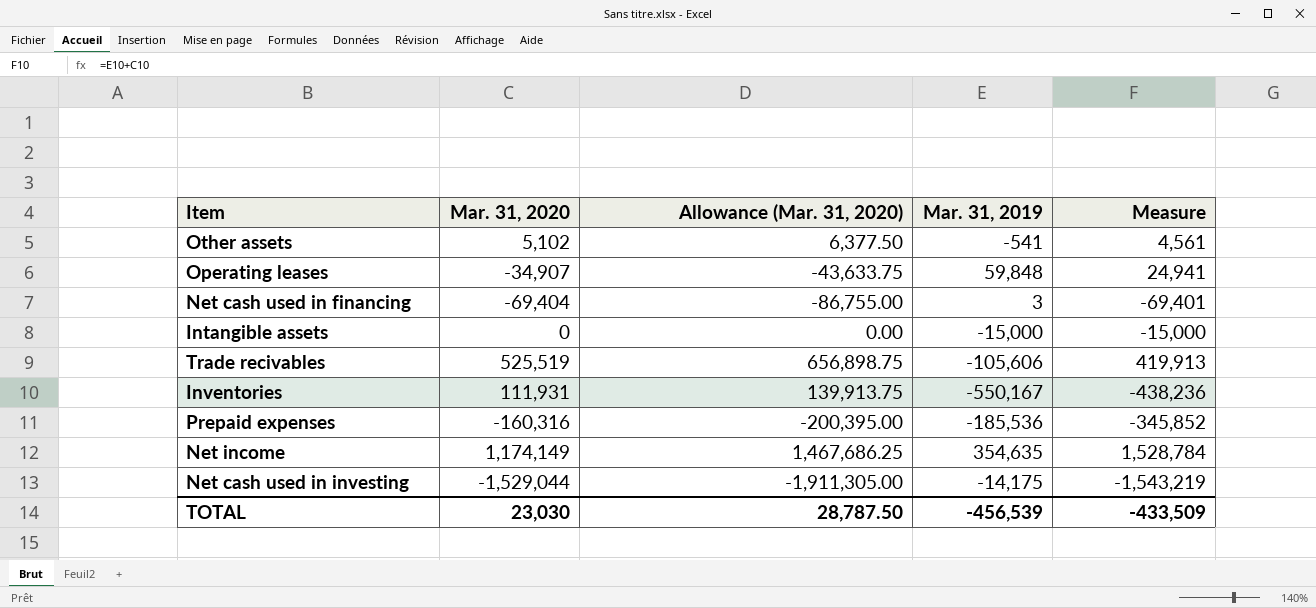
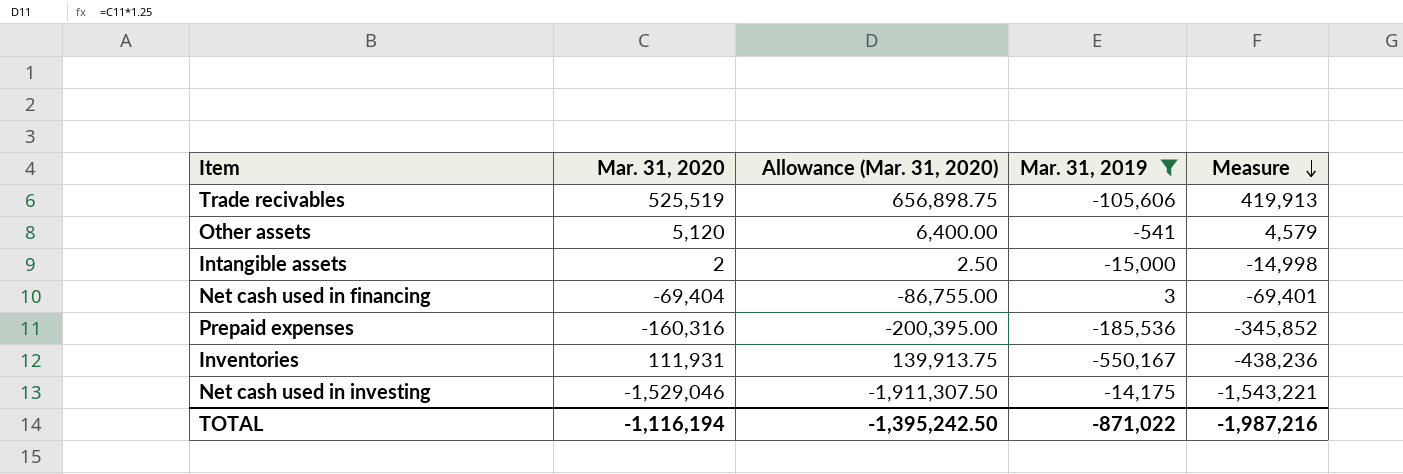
filter: none -> Mar. 31, 2019 <= 3
row order: none -> Measure descending
Other assets | Mar. 31, 2020: 5,102 -> 5,120
Other assets | Allowance (Mar. 31, 2020): 6,377.50 -> 6,400.00
Other assets | Measure: 4,561 -> 4,579
Intangible assets | Mar. 31, 2020: 0 -> 2
Intangible assets | Allowance (Mar. 31, 2020): 0.00 -> 2.50
Intangible assets | Measure: -15,000 -> -14,998
Net cash used in investing | Mar. 31, 2020: -1,529,044 -> -1,529,046
Net cash used in investing | Allowance (Mar. 31, 2020): -1,911,305.00 -> -1,911,307.50
Net cash used in investing | Measure: -1,543,219 -> -1,543,221
TOTAL | Mar. 31, 2020: 23,030 -> -1,116,194
TOTAL | Allowance (Mar. 31, 2020): 28,787.50 -> -1,395,242.50
TOTAL | Mar. 31, 2019: -456,539 -> -871,022
TOTAL | Measure: -433,509 -> -1,987,216

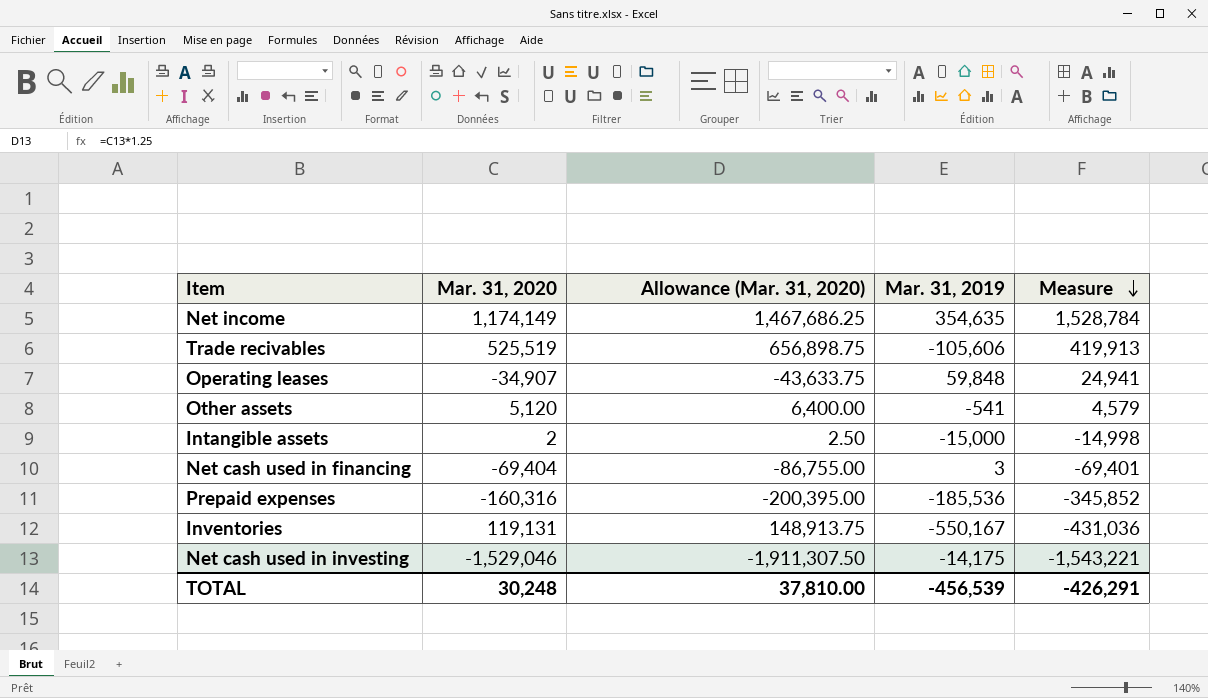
filter: Mar. 31, 2019 <= 3 -> none
Inventories | Mar. 31, 2020: 111,931 -> 119,131
Inventories | Allowance (Mar. 31, 2020): 139,913.75 -> 148,913.75
Inventories | Measure: -438,236 -> -431,036
TOTAL | Mar. 31, 2020: -1,116,194 -> 30,248
TOTAL | Allowance (Mar. 31, 2020): -1,395,242.50 -> 37,810.00
TOTAL | Mar. 31, 2019: -871,022 -> -456,539
TOTAL | Measure: -1,987,216 -> -426,291

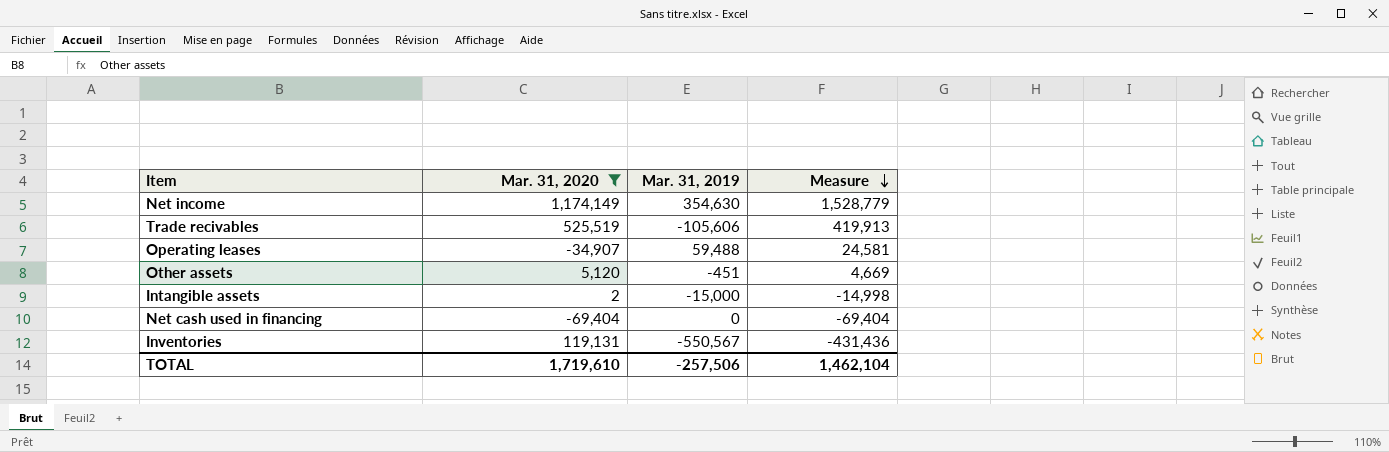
filter: none -> Mar. 31, 2020 >= -69,404
column Allowance (Mar. 31, 2020) | formula: [Mar. 31, 2020] * 1.25 -> none
Net income | Mar. 31, 2019: 354,635 -> 354,630
Net income | Measure: 1,528,784 -> 1,528,779
Operating leases | Mar. 31, 2019: 59,848 -> 59,488
Operating leases | Measure: 24,941 -> 24,581
Other assets | Mar. 31, 2019: -541 -> -451
Other assets | Measure: 4,579 -> 4,669
Net cash used in financing | Mar. 31, 2019: 3 -> 0
Net cash used in financing | Measure: -69,401 -> -69,404
Inventories | Mar. 31, 2019: -550,167 -> -550,567
Inventories | Measure: -431,036 -> -431,436
TOTAL | Mar. 31, 2020: 30,248 -> 1,719,610
TOTAL | Mar. 31, 2019: -456,539 -> -257,506
TOTAL | Measure: -426,291 -> 1,462,104

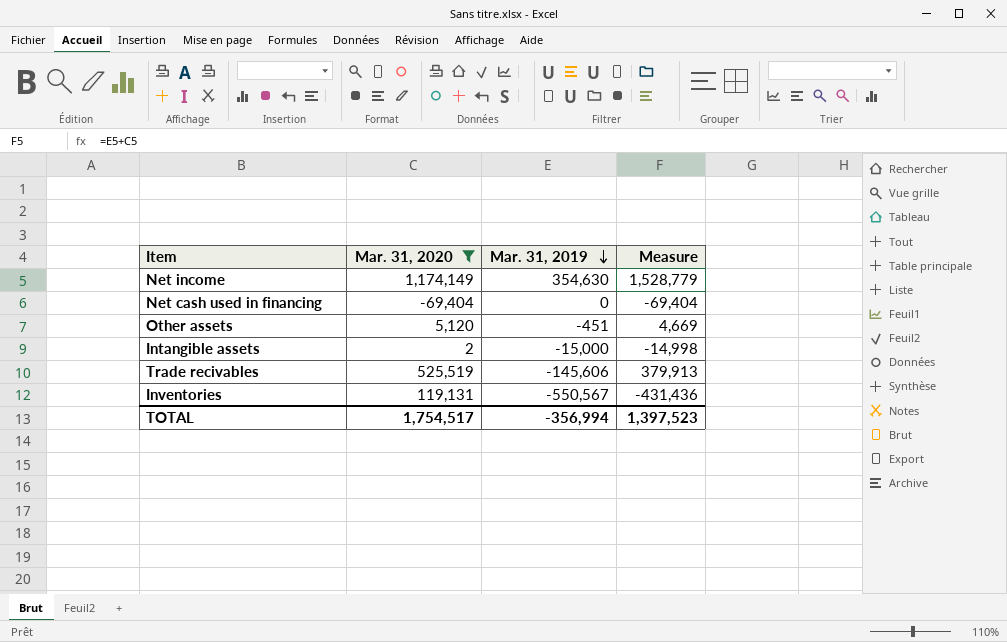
row order: Measure descending -> Mar. 31, 2019 descending
row Operating leases: -34,907 | 59,488 | 24,581 -> none
Trade recivables | Mar. 31, 2019: -105,606 -> -145,606
Trade recivables | Measure: 419,913 -> 379,913
TOTAL | Mar. 31, 2020: 1,719,610 -> 1,754,517
TOTAL | Mar. 31, 2019: -257,506 -> -356,994
TOTAL | Measure: 1,462,104 -> 1,397,523

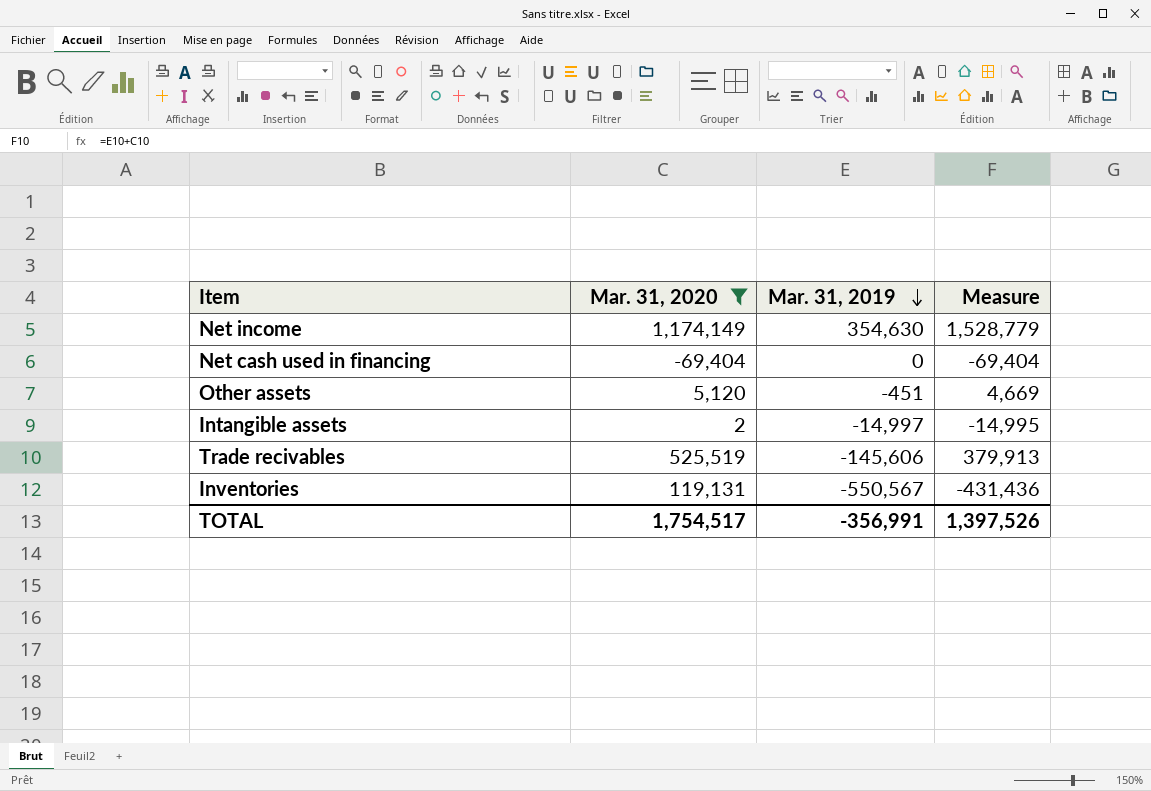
Intangible assets | Mar. 31, 2019: -15,000 -> -14,997
Intangible assets | Measure: -14,998 -> -14,995
TOTAL | Mar. 31, 2019: -356,994 -> -356,991
TOTAL | Measure: 1,397,523 -> 1,397,526

